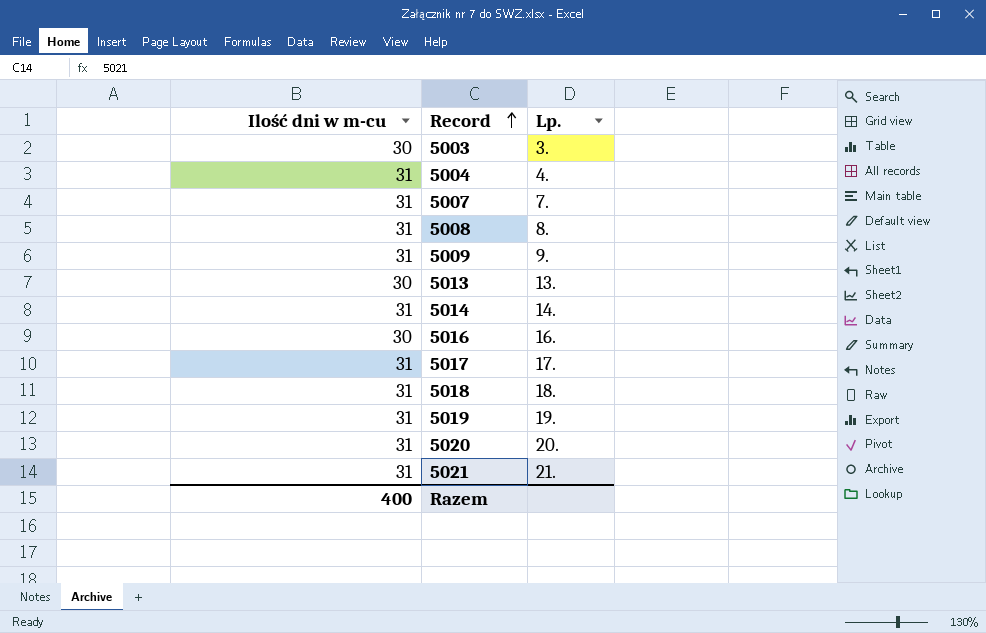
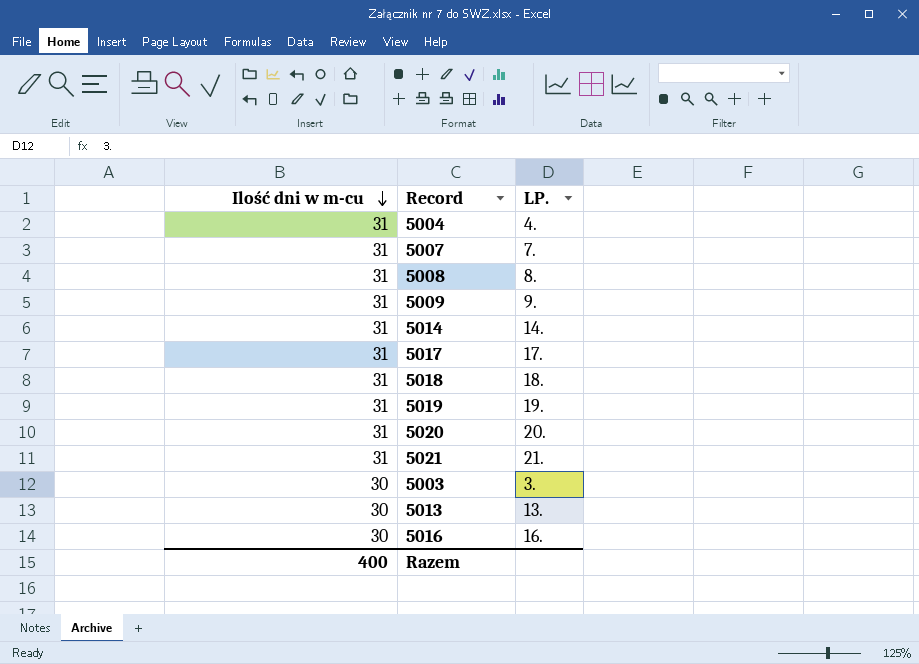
row order: Record ascending -> Ilość dni w m-cu descending
column name: Lp. -> LP.

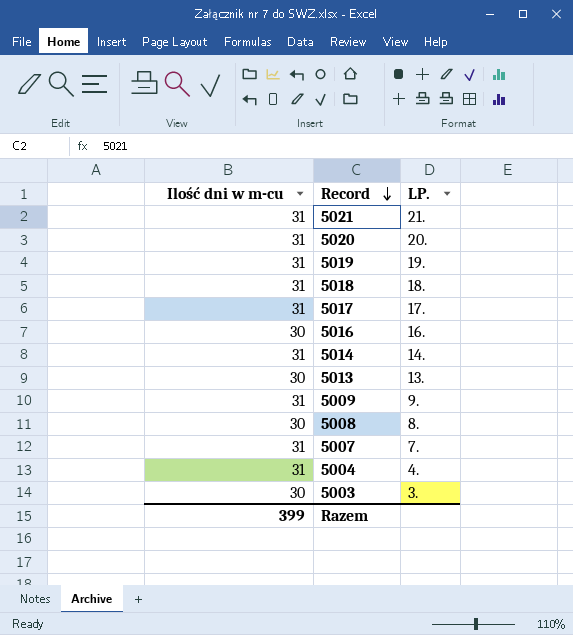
row order: Ilość dni w m-cu descending -> Record descending
5008 | Ilość dni w m-cu: 31 -> 30
Razem | Ilość dni w m-cu: 400 -> 399

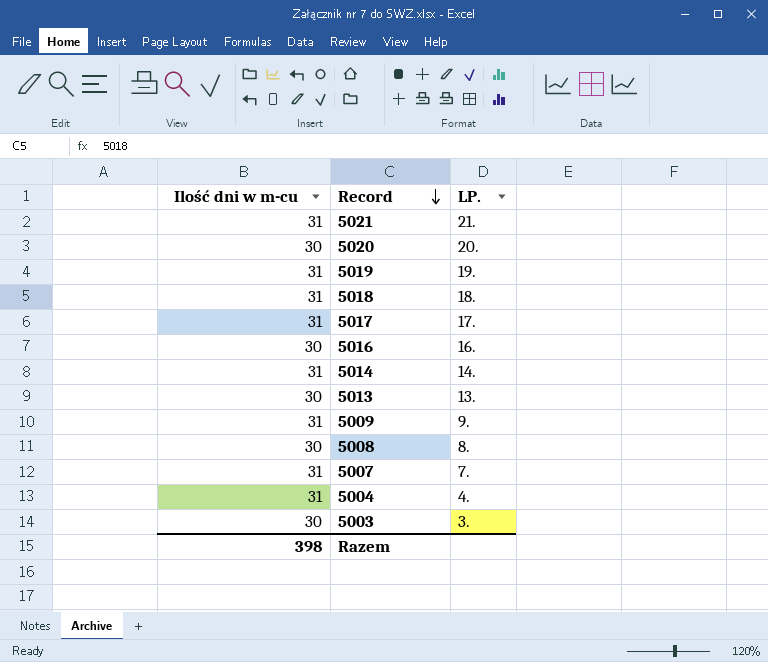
5020 | Ilość dni w m-cu: 31 -> 30
Razem | Ilość dni w m-cu: 399 -> 398

